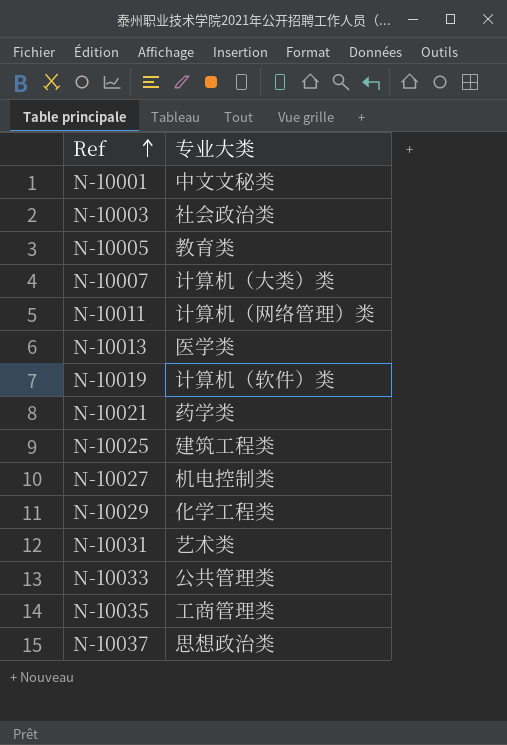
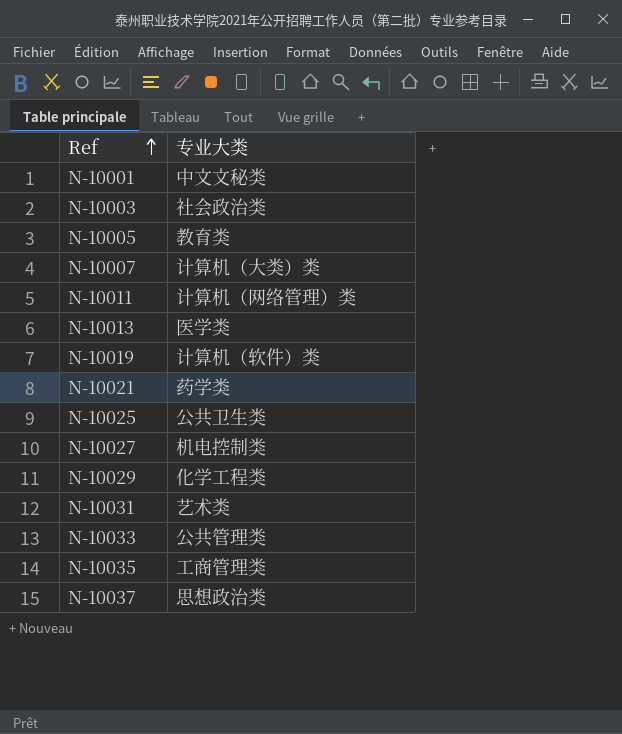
N-10025 | 专业大类: 建筑工程类 -> 公共卫生类

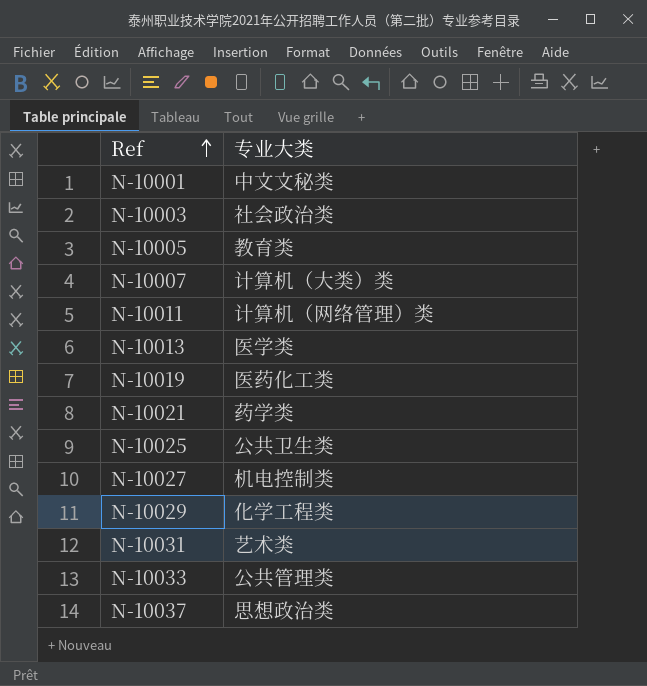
row N-10035: 工商管理类 -> none
N-10019 | 专业大类: 计算机（软件）类 -> 医药化工类

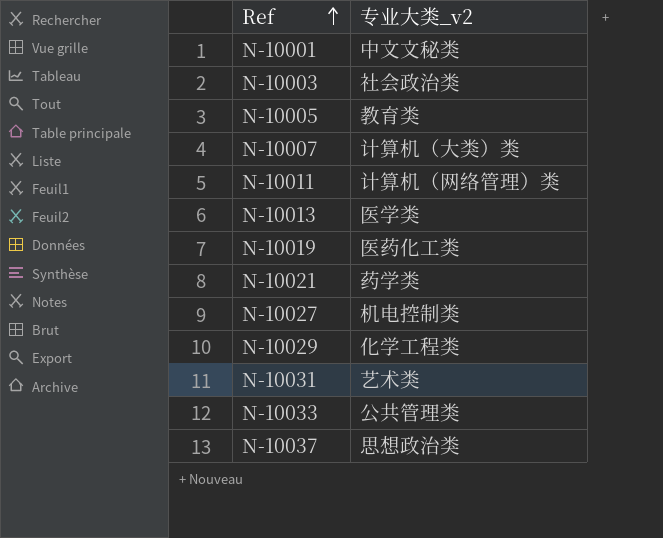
column name: 专业大类 -> 专业大类_v2
row N-10025: 公共卫生类 -> none

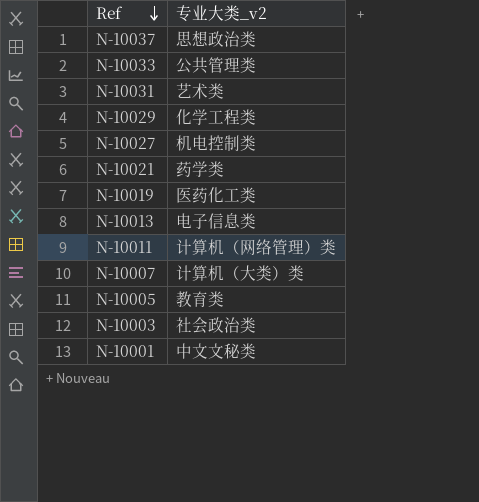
row order: Ref ascending -> Ref descending
N-10013 | 专业大类_v2: 医学类 -> 电子信息类

